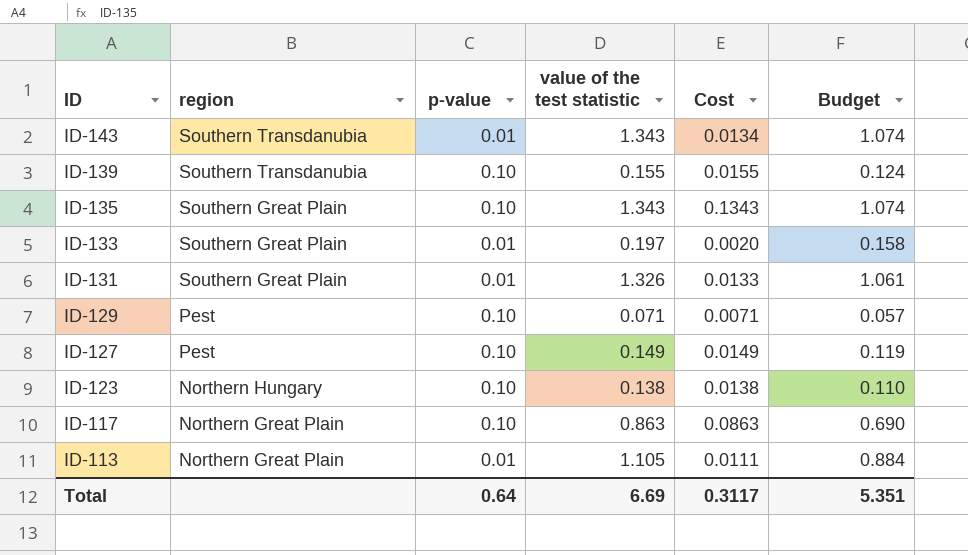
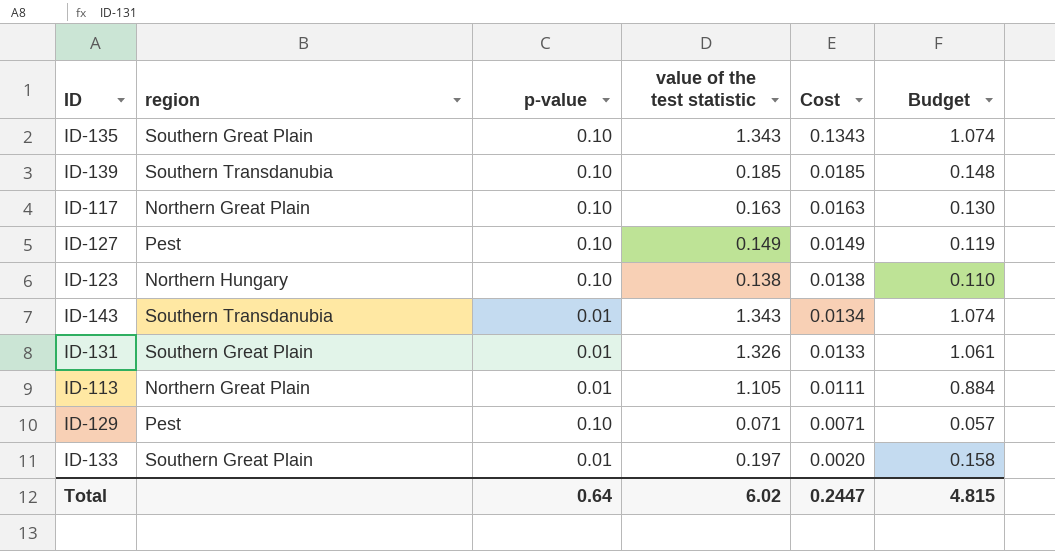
row order: ID descending -> Cost descending
ID-139 | value of the test statistic: 0.155 -> 0.185
ID-139 | Cost: 0.0155 -> 0.0185
ID-139 | Budget: 0.124 -> 0.148
ID-117 | value of the test statistic: 0.863 -> 0.163
ID-117 | Cost: 0.0863 -> 0.0163
ID-117 | Budget: 0.690 -> 0.130
Total | value of the test statistic: 6.69 -> 6.02
Total | Cost: 0.3117 -> 0.2447
Total | Budget: 5.351 -> 4.815

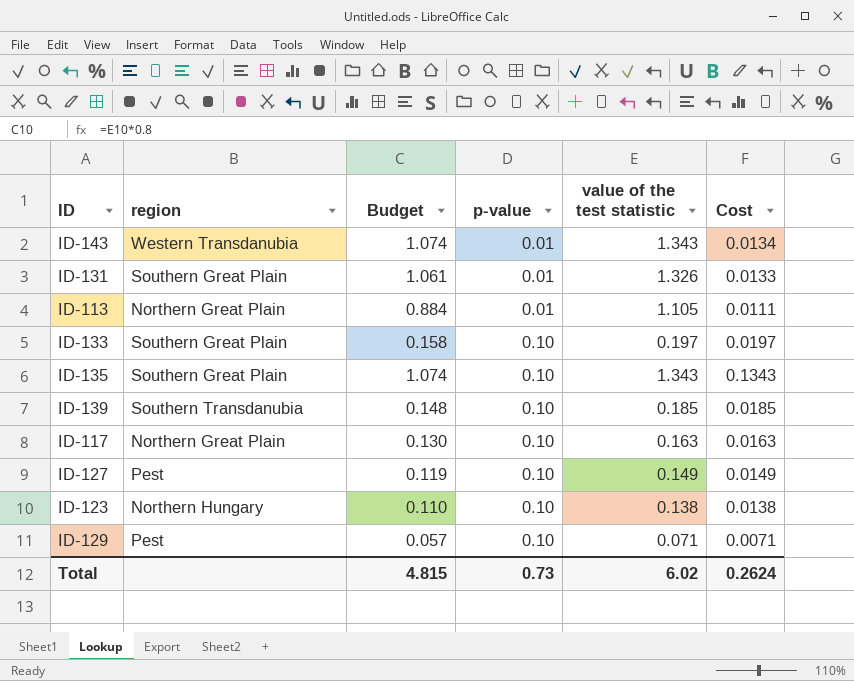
row order: Cost descending -> p-value ascending
column Budget | position: 6 -> 3
ID-143 | region: Southern Transdanubia -> Western Transdanubia
ID-133 | p-value: 0.01 -> 0.10
ID-133 | Cost: 0.0020 -> 0.0197
Total | p-value: 0.64 -> 0.73
Total | Cost: 0.2447 -> 0.2624

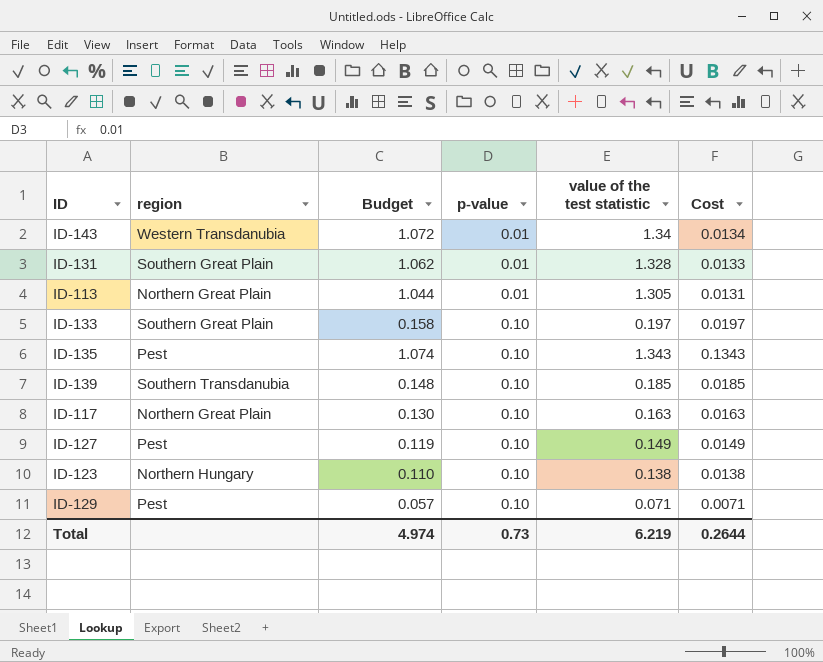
ID-143 | Budget: 1.074 -> 1.072
ID-143 | value of the test statistic: 1.343 -> 1.34
ID-131 | Budget: 1.061 -> 1.062
ID-131 | value of the test statistic: 1.326 -> 1.328
ID-113 | Budget: 0.884 -> 1.044
ID-113 | value of the test statistic: 1.105 -> 1.305
ID-113 | Cost: 0.0111 -> 0.0131
ID-135 | region: Southern Great Plain -> Pest
Total | Budget: 4.815 -> 4.974
Total | value of the test statistic: 6.02 -> 6.219
Total | Cost: 0.2624 -> 0.2644

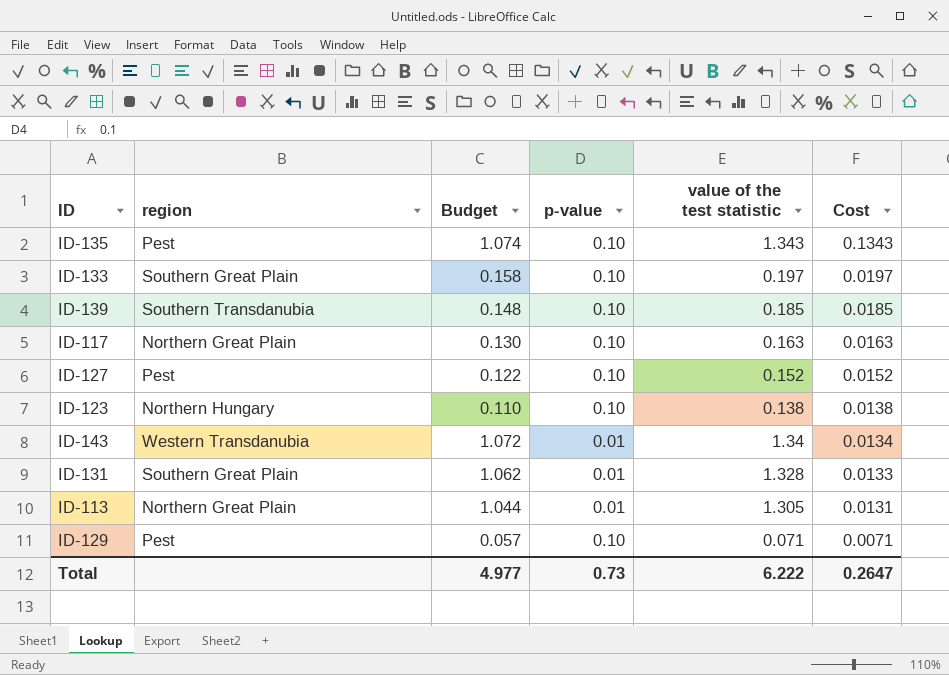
row order: p-value ascending -> Cost descending
ID-127 | Budget: 0.119 -> 0.122
ID-127 | value of the test statistic: 0.149 -> 0.152
ID-127 | Cost: 0.0149 -> 0.0152
Total | Budget: 4.974 -> 4.977
Total | value of the test statistic: 6.219 -> 6.222
Total | Cost: 0.2644 -> 0.2647

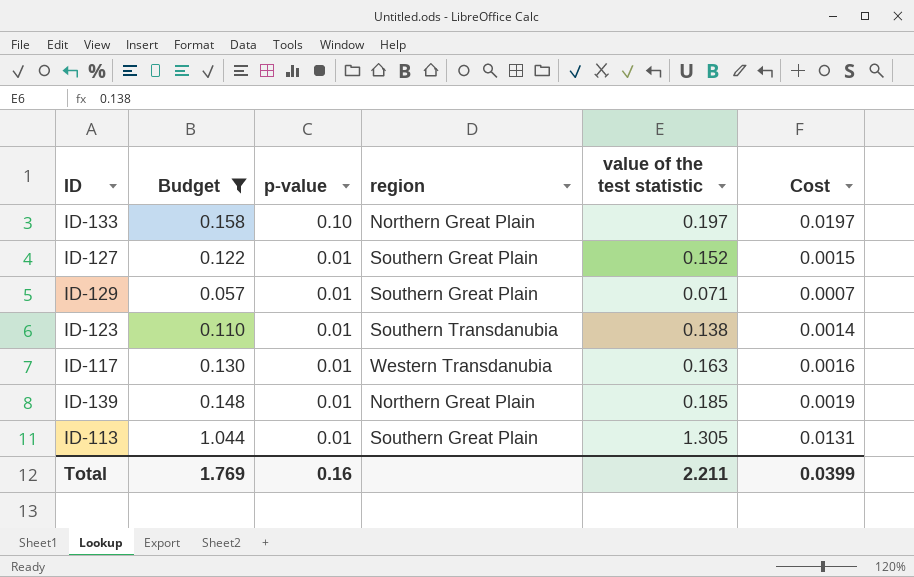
filter: none -> Budget <= 1.044
row order: Cost descending -> p-value descending
column region | position: 2 -> 4
ID-133 | region: Southern Great Plain -> Northern Great Plain
ID-127 | p-value: 0.10 -> 0.01
ID-127 | region: Pest -> Southern Great Plain
ID-127 | Cost: 0.0152 -> 0.0015
ID-129 | p-value: 0.10 -> 0.01
ID-129 | region: Pest -> Southern Great Plain
ID-129 | Cost: 0.0071 -> 0.0007
ID-123 | p-value: 0.10 -> 0.01
ID-123 | region: Northern Hungary -> Southern Transdanubia
ID-123 | Cost: 0.0138 -> 0.0014
ID-117 | p-value: 0.10 -> 0.01
ID-117 | region: Northern Great Plain -> Western Transdanubia
ID-117 | Cost: 0.0163 -> 0.0016
ID-139 | p-value: 0.10 -> 0.01
ID-139 | region: Southern Transdanubia -> Northern Great Plain
ID-139 | Cost: 0.0185 -> 0.0019
ID-113 | region: Northern Great Plain -> Southern Great Plain
Total | Budget: 4.977 -> 1.769
Total | p-value: 0.73 -> 0.16
Total | value of the test statistic: 6.222 -> 2.211
Total | Cost: 0.2647 -> 0.0399

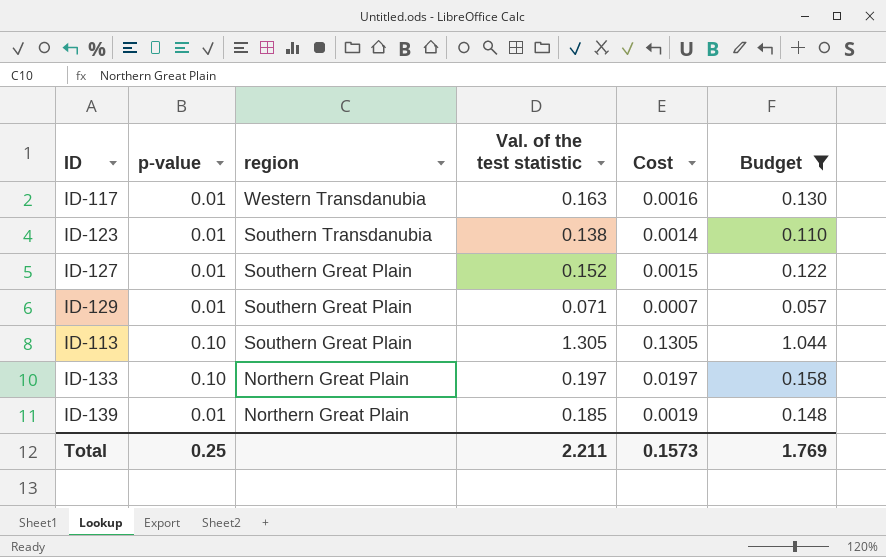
row order: p-value descending -> region descending
column name: value of the test statistic -> Val. of the test statistic
column Budget | position: 2 -> 6
ID-113 | p-value: 0.01 -> 0.10
ID-113 | Cost: 0.0131 -> 0.1305
Total | p-value: 0.16 -> 0.25
Total | Cost: 0.0399 -> 0.1573

